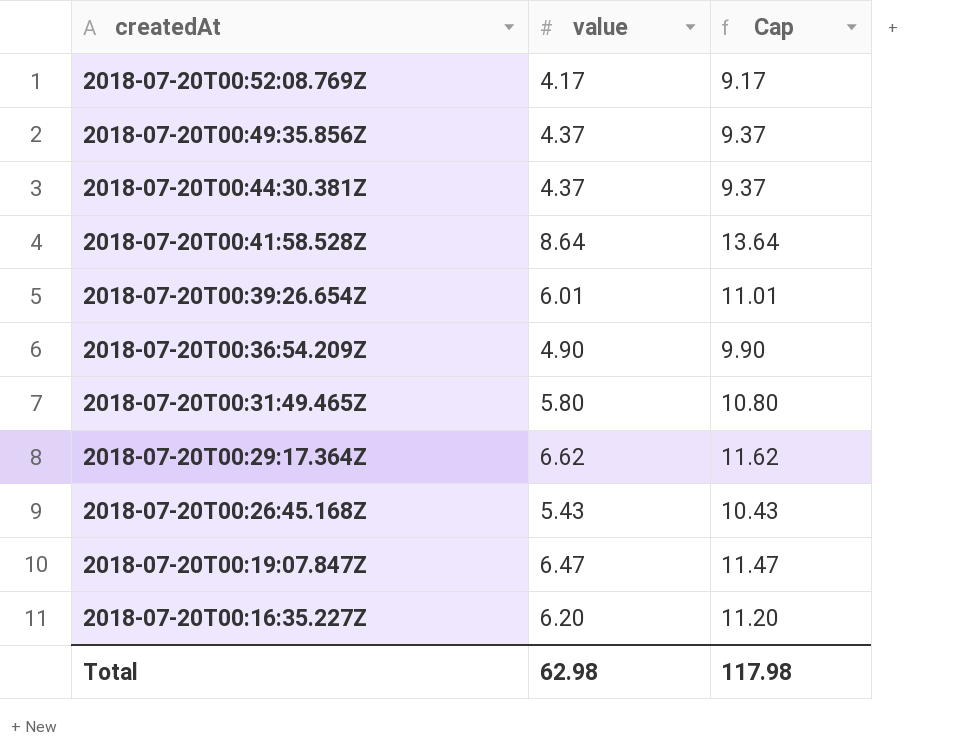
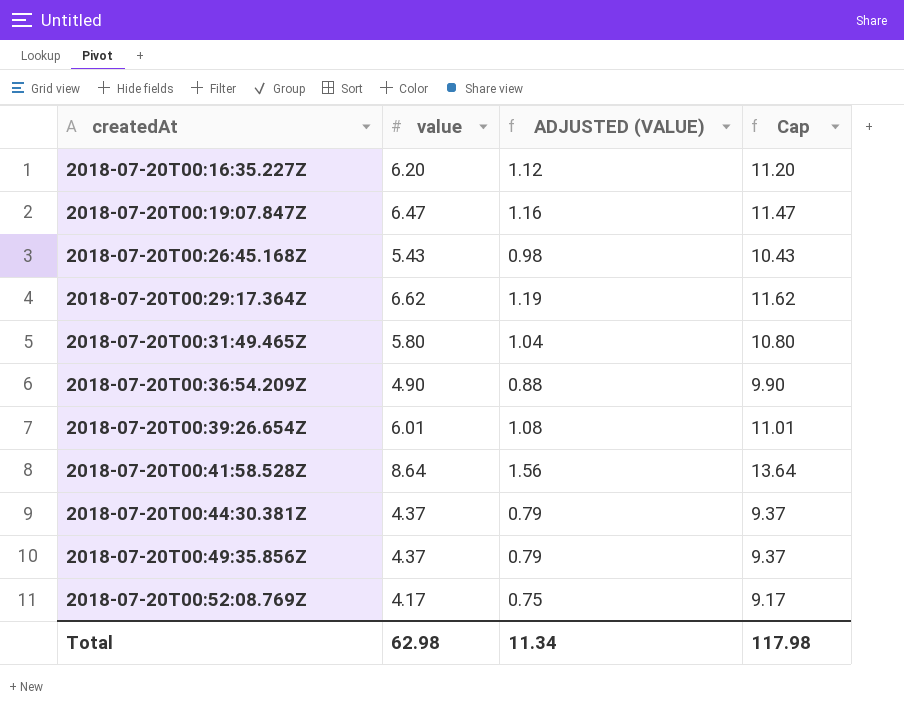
row order: createdAt descending -> createdAt ascending
column ADJUSTED (VALUE) | formula: none -> [value] * 0.18

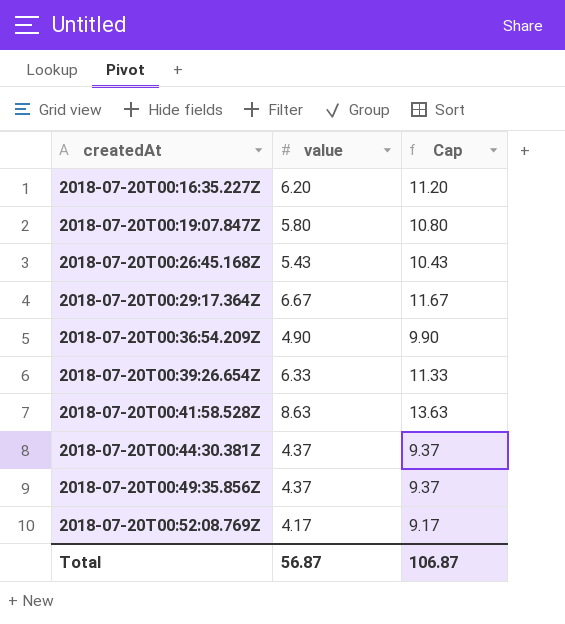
column ADJUSTED (VALUE) | formula: [value] * 0.18 -> none
row 2018-07-20T00:31:49.465Z: 5.80 | 1.04 | 10.80 -> none
2018-07-20T00:19:07.847Z | value: 6.47 -> 5.80
2018-07-20T00:19:07.847Z | Cap: 11.47 -> 10.80
2018-07-20T00:29:17.364Z | value: 6.62 -> 6.67
2018-07-20T00:29:17.364Z | Cap: 11.62 -> 11.67
2018-07-20T00:39:26.654Z | value: 6.01 -> 6.33
2018-07-20T00:39:26.654Z | Cap: 11.01 -> 11.33
2018-07-20T00:41:58.528Z | value: 8.64 -> 8.63
2018-07-20T00:41:58.528Z | Cap: 13.64 -> 13.63
Total | value: 62.98 -> 56.87
Total | Cap: 117.98 -> 106.87

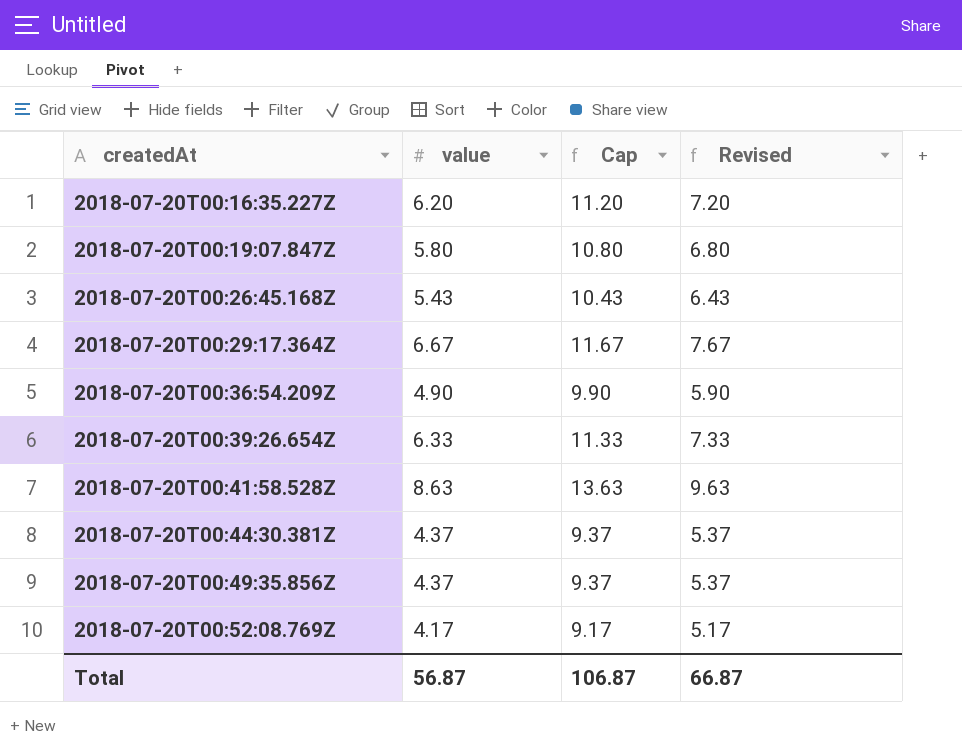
column Revised | formula: none -> [value] + 1

